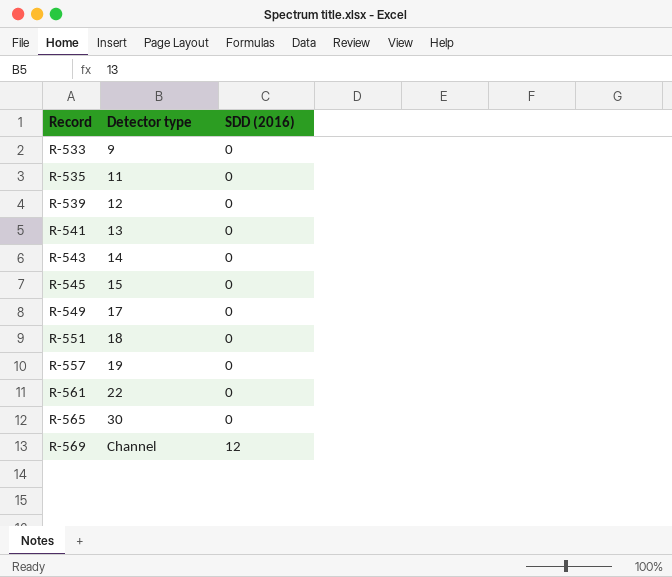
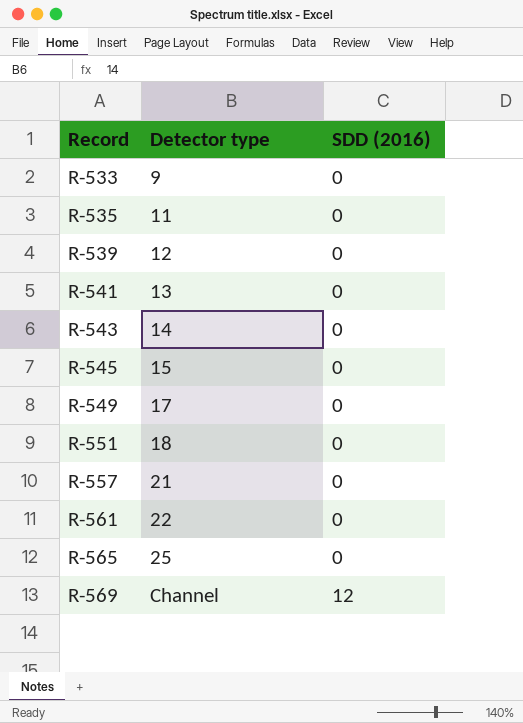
R-557 | Detector type: 19 -> 21
R-565 | Detector type: 30 -> 25

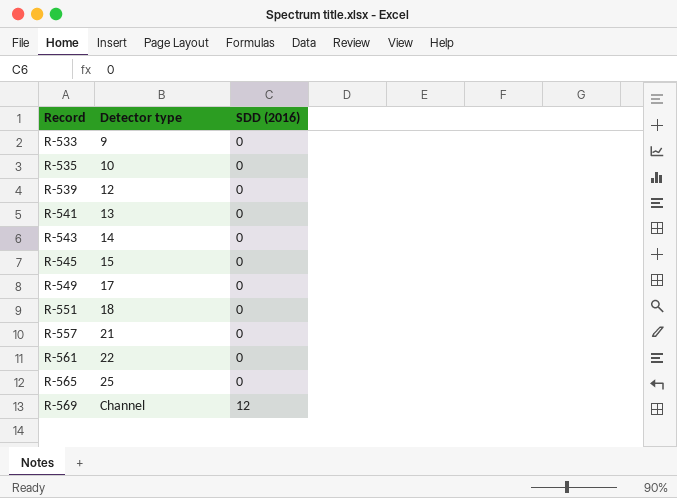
R-535 | Detector type: 11 -> 10

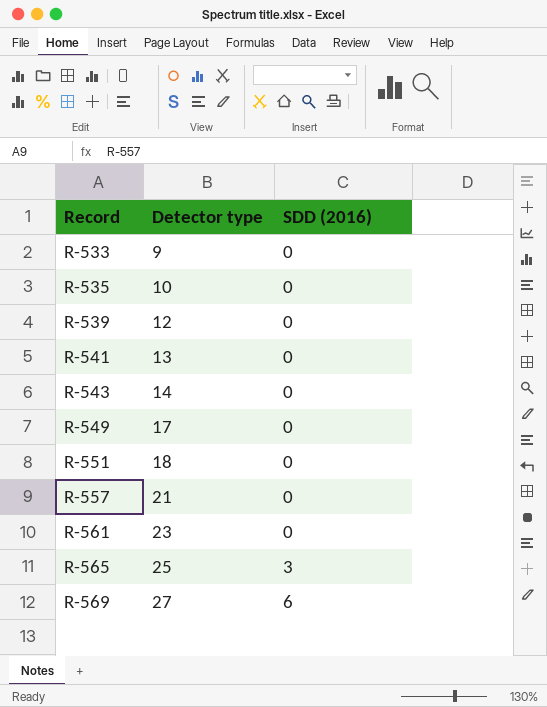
row R-545: 15 | 0 -> none
R-561 | Detector type: 22 -> 23
R-565 | SDD (2016): 0 -> 3
R-569 | Detector type: Channel -> 27
R-569 | SDD (2016): 12 -> 6

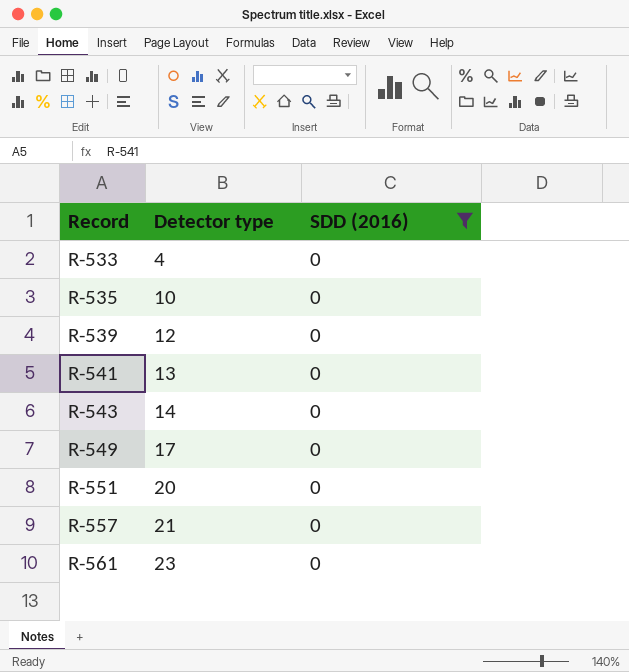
filter: none -> SDD (2016) = 0
R-533 | Detector type: 9 -> 4
R-551 | Detector type: 18 -> 20

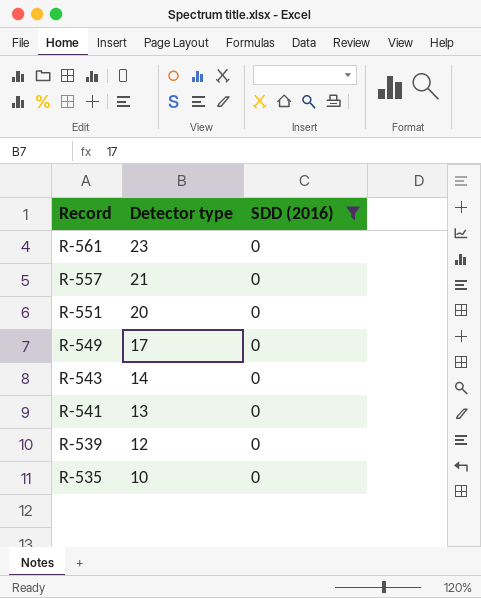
row order: Record ascending -> Record descending
row R-533: 4 | 0 -> none

